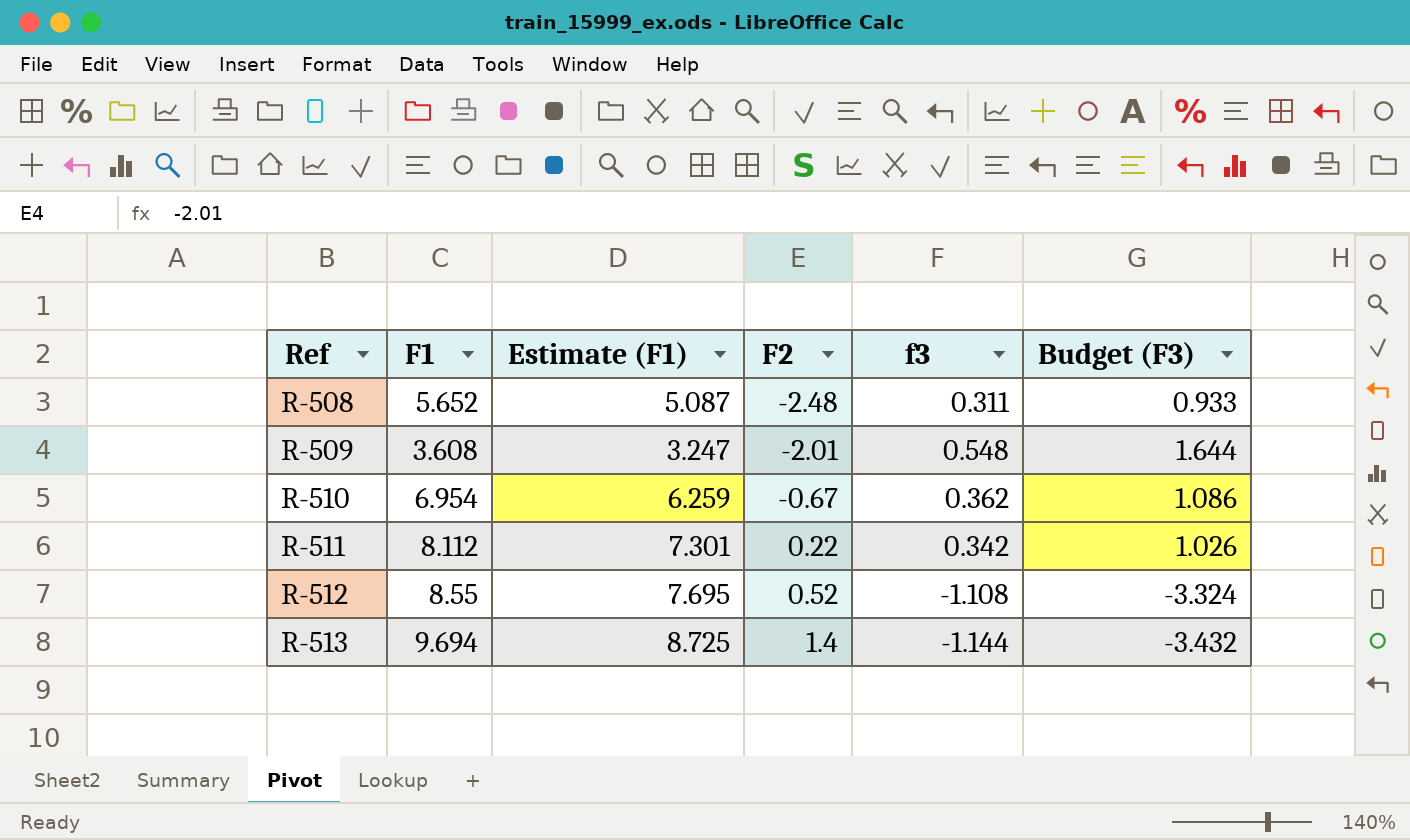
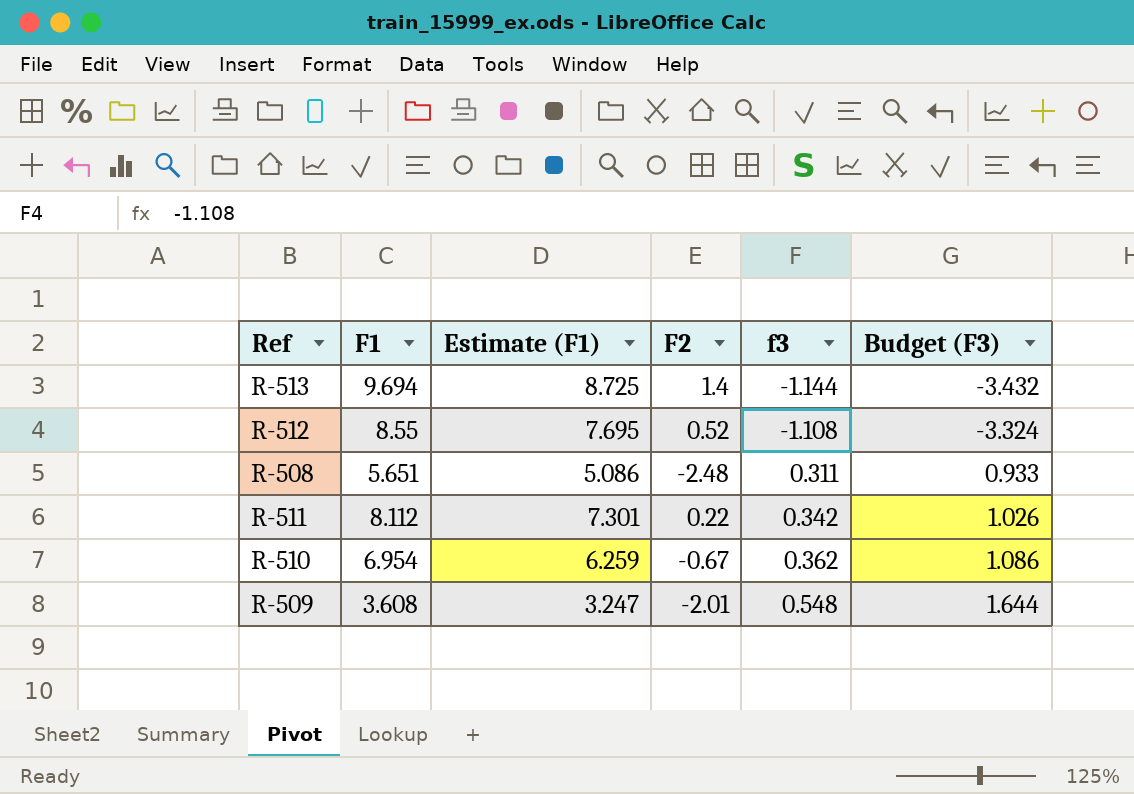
row order: Ref ascending -> f3 ascending
R-508 | F1: 5.652 -> 5.651
R-508 | Estimate (F1): 5.087 -> 5.086

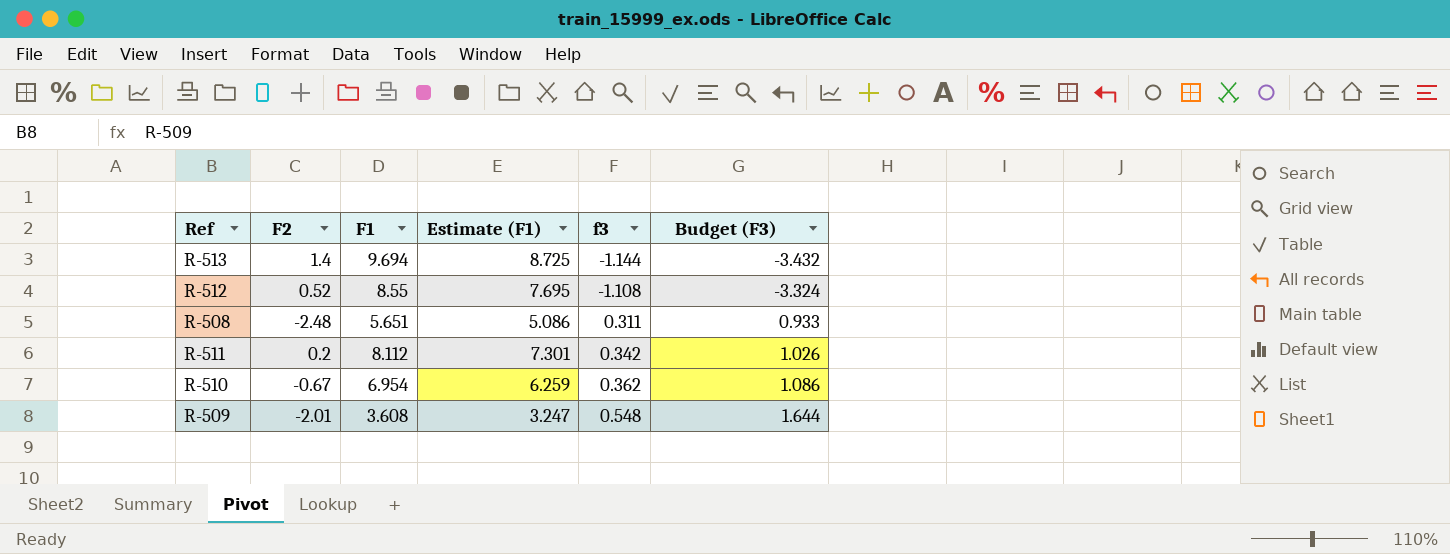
column F2 | position: 4 -> 2
R-511 | F2: 0.22 -> 0.2

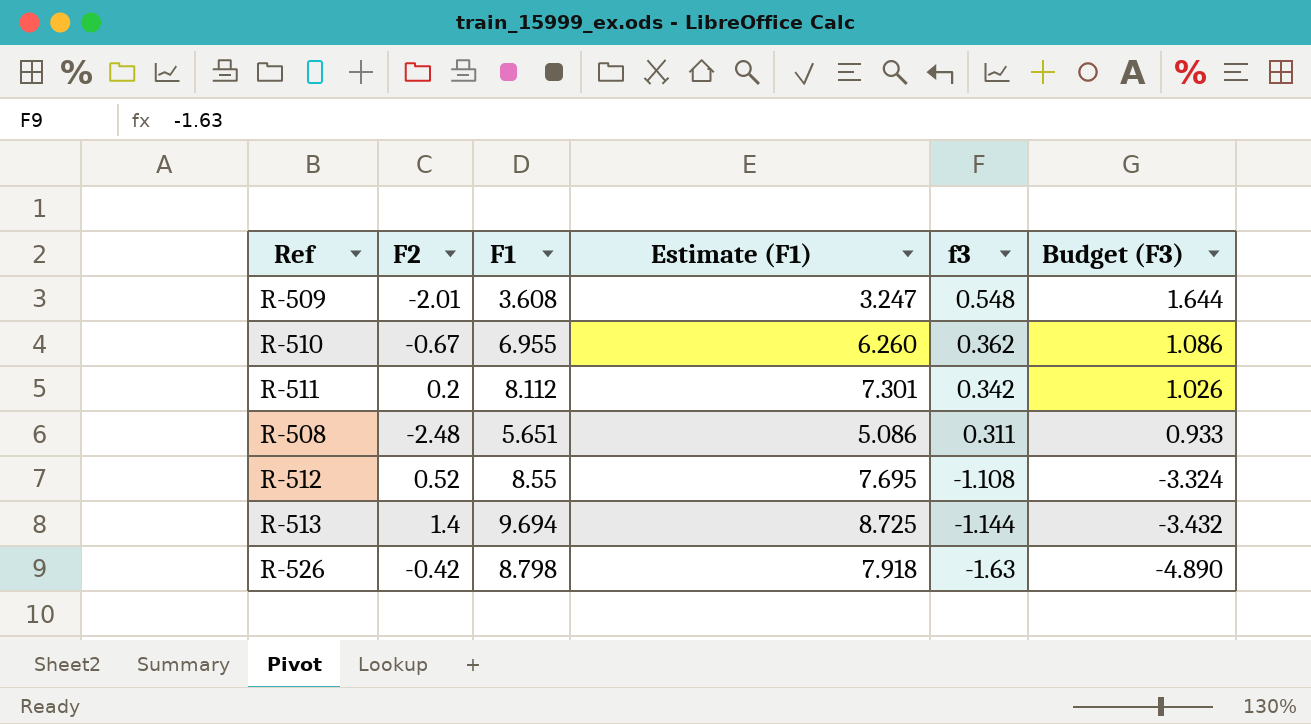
row order: f3 ascending -> f3 descending
R-510 | F1: 6.954 -> 6.955
R-510 | Estimate (F1): 6.259 -> 6.260
row R-526: none -> -0.42 | 8.798 | 7.918 | -1.63 | -4.890

